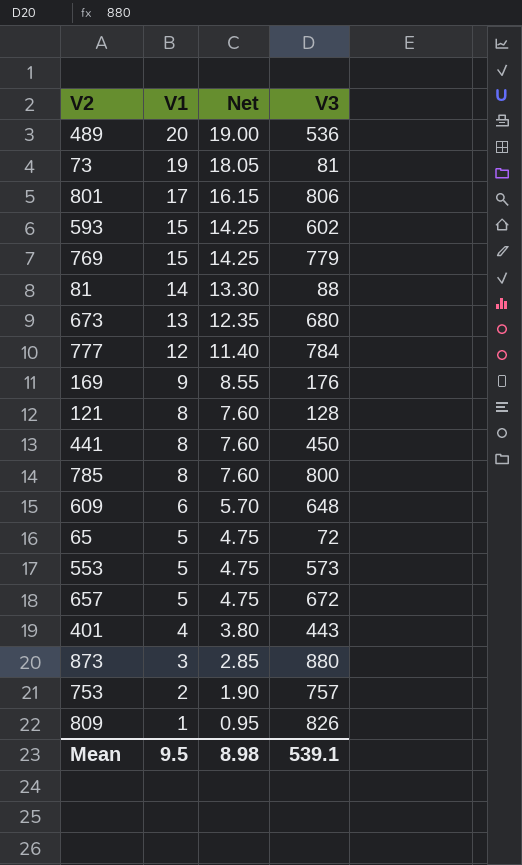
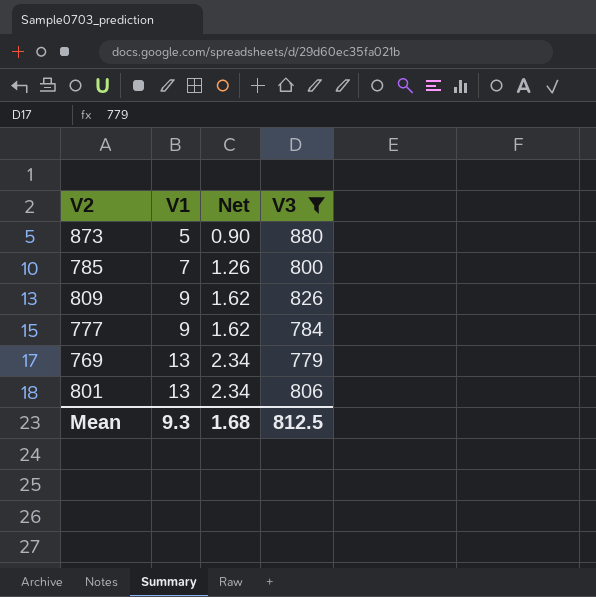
filter: none -> V3 >= 779
row order: V1 descending -> V1 ascending
column Net | formula: [V1] * 0.95 -> [V1] * 0.18
873 | V1: 3 -> 5
785 | V1: 8 -> 7
809 | V1: 1 -> 9
777 | V1: 12 -> 9
769 | V1: 15 -> 13
801 | V1: 17 -> 13
Mean | V1: 9.5 -> 9.3
Mean | Net: 8.98 -> 1.68
Mean | V3: 539.1 -> 812.5

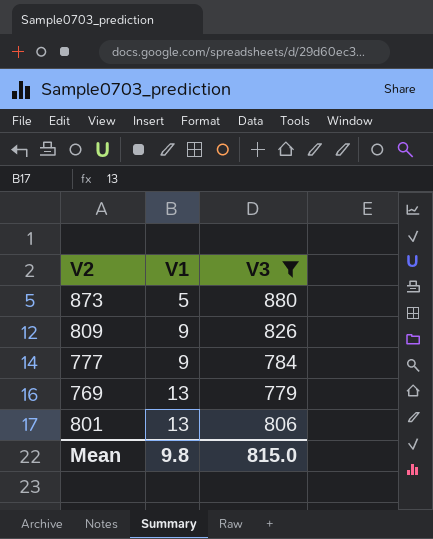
column Net | formula: [V1] * 0.18 -> none
row 785: 7 | 1.26 | 800 -> none
Mean | V1: 9.3 -> 9.8
Mean | V3: 812.5 -> 815.0

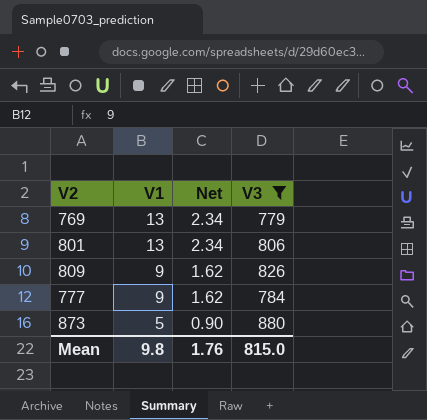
row order: V1 ascending -> V1 descending
column Net | formula: none -> [V1] * 0.18

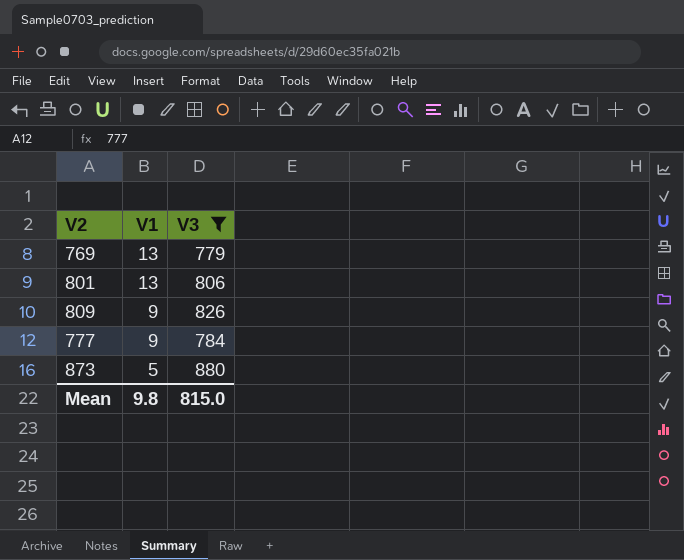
column Net | formula: [V1] * 0.18 -> none

